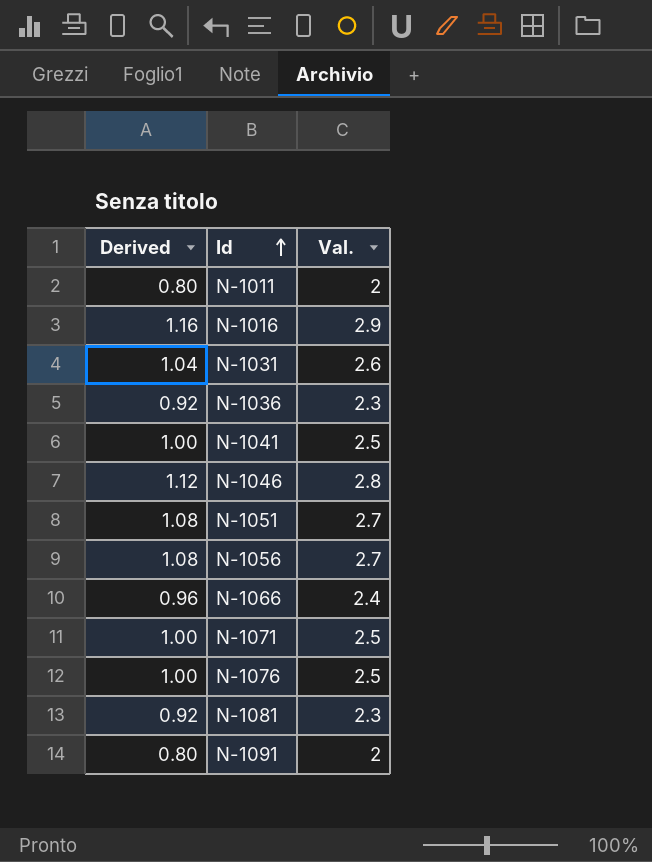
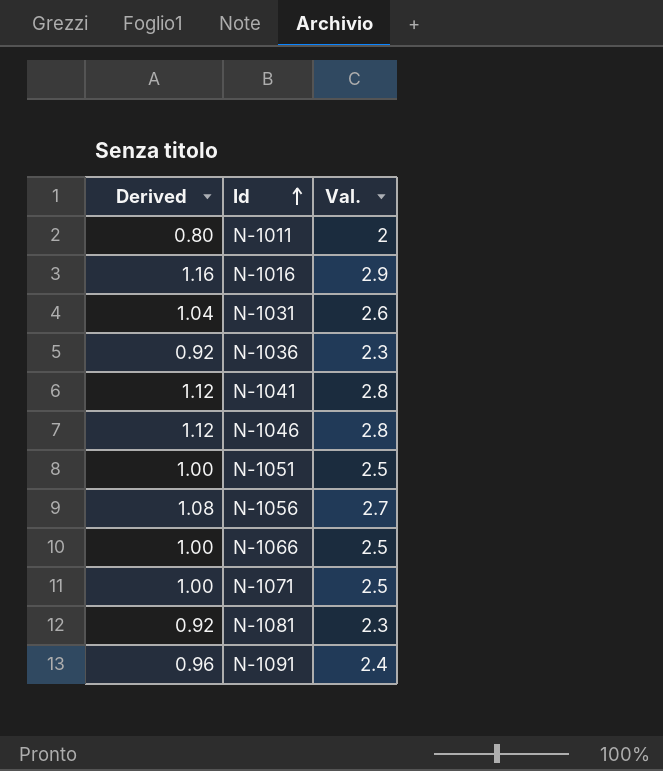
row N-1076: 1.00 | 2.5 -> none
N-1041 | Derived: 1.00 -> 1.12
N-1041 | Val.: 2.5 -> 2.8
N-1051 | Derived: 1.08 -> 1.00
N-1051 | Val.: 2.7 -> 2.5
N-1066 | Derived: 0.96 -> 1.00
N-1066 | Val.: 2.4 -> 2.5
N-1091 | Derived: 0.80 -> 0.96
N-1091 | Val.: 2 -> 2.4

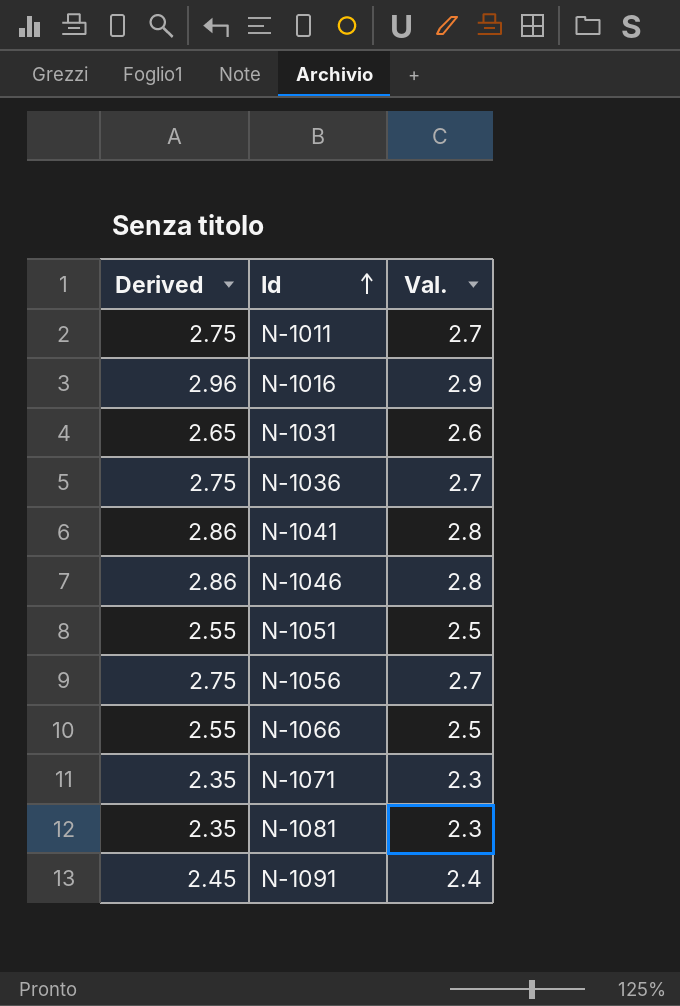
column Derived | formula: [Val.] * 0.4 -> [Val.] * 1.02
N-1011 | Val.: 2 -> 2.7
N-1036 | Val.: 2.3 -> 2.7
N-1071 | Val.: 2.5 -> 2.3

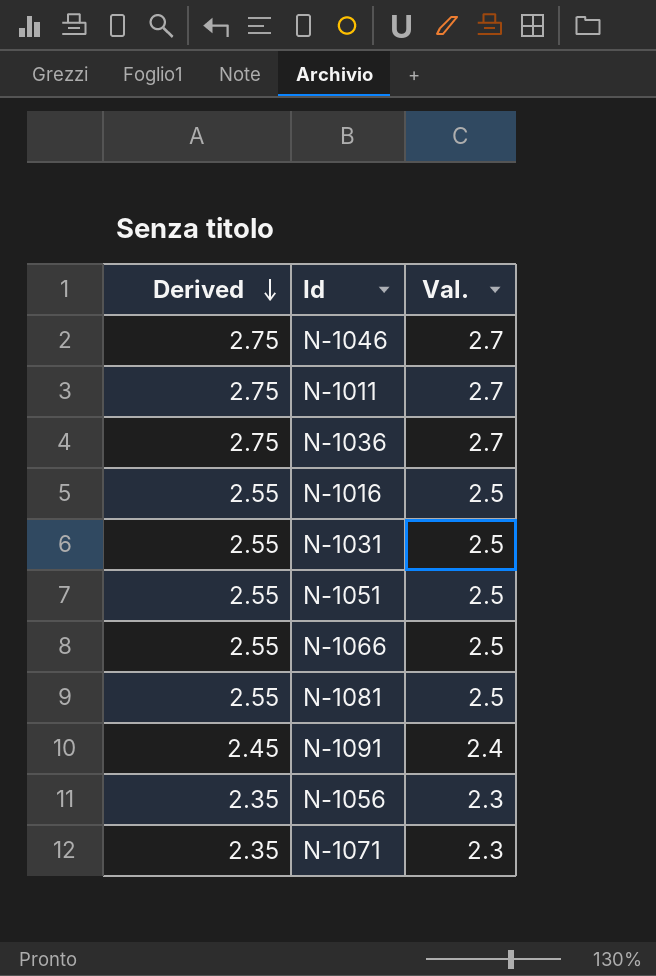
row order: Id ascending -> Derived descending
row N-1041: 2.86 | 2.8 -> none
N-1046 | Derived: 2.86 -> 2.75
N-1046 | Val.: 2.8 -> 2.7
N-1016 | Derived: 2.96 -> 2.55
N-1016 | Val.: 2.9 -> 2.5
N-1031 | Derived: 2.65 -> 2.55
N-1031 | Val.: 2.6 -> 2.5
N-1081 | Derived: 2.35 -> 2.55
N-1081 | Val.: 2.3 -> 2.5
N-1056 | Derived: 2.75 -> 2.35
N-1056 | Val.: 2.7 -> 2.3

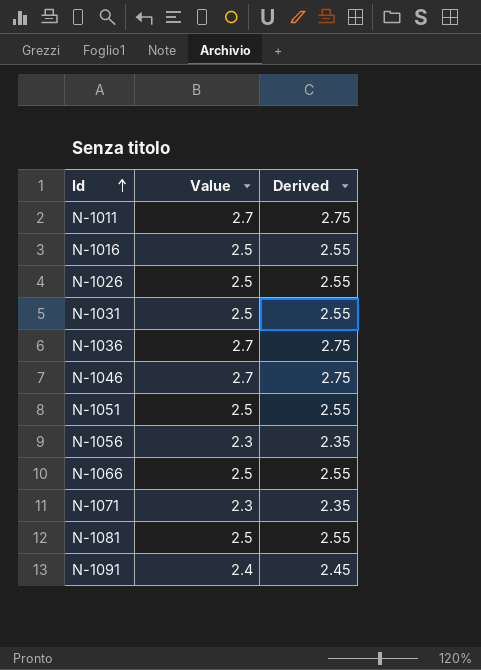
row order: Derived descending -> Id ascending
column name: Val. -> Value
column Derived | position: 1 -> 3
row N-1026: none -> 2.5 | 2.55

